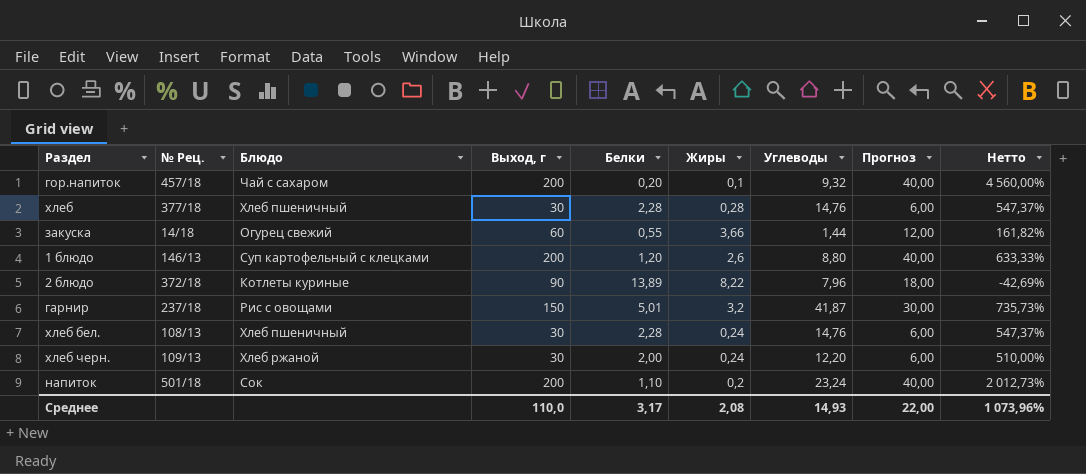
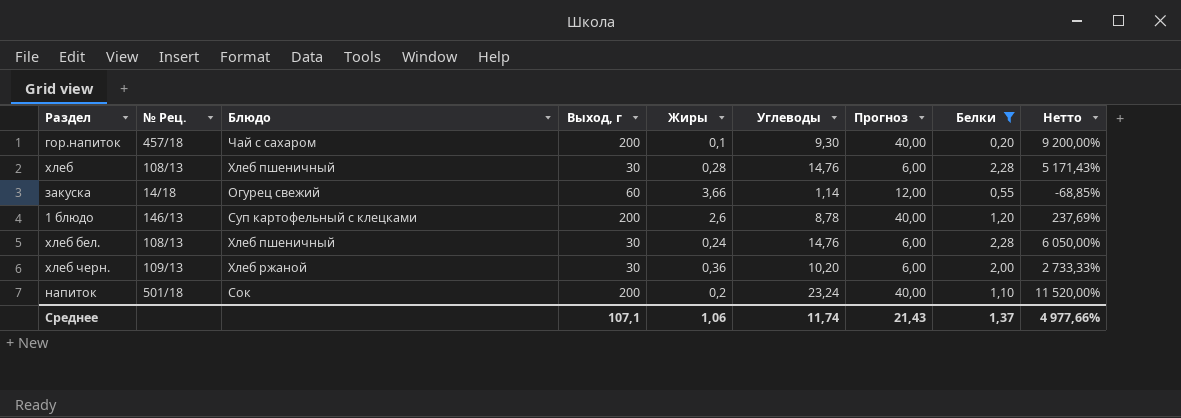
filter: none -> Белки <= 2,28
column Белки | position: 5 -> 8
column Нетто | formula: ([Углеводы] - [Белки]) / [Белки] -> ([Углеводы] - [Жиры]) / [Жиры]
гор.напиток | Углеводы: 9,32 -> 9,30
хлеб | № Рец.: 377/18 -> 108/13
закуска | Углеводы: 1,44 -> 1,14
1 блюдо | Углеводы: 8,80 -> 8,78
хлеб черн. | Жиры: 0,24 -> 0,36
хлеб черн. | Углеводы: 12,20 -> 10,20
Среднее | Выход, г: 110,0 -> 107,1
Среднее | Жиры: 2,08 -> 1,06
Среднее | Углеводы: 14,93 -> 11,74
Среднее | Прогноз: 22,00 -> 21,43
Среднее | Белки: 3,17 -> 1,37
Среднее | Нетто: 1 073,96% -> 4 977,66%

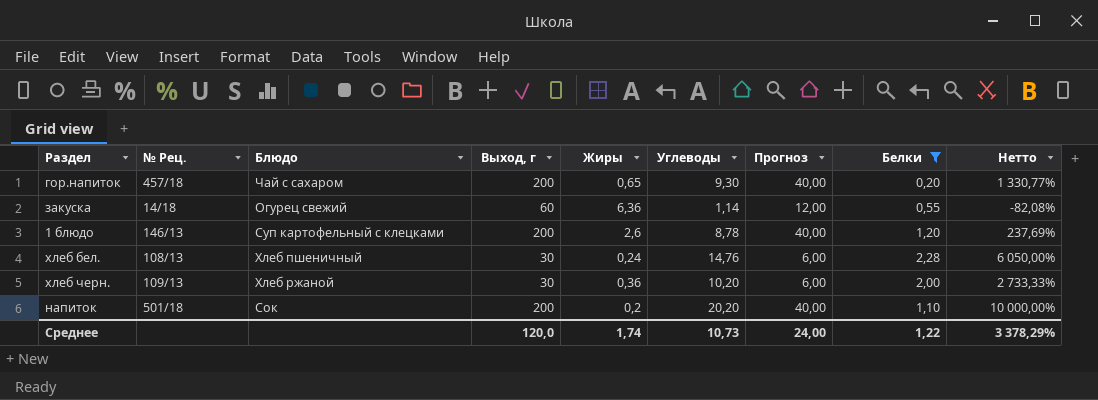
row хлеб: 108/13 | Хлеб пшеничный | 30 | 0,28 | 14,76 | 6,00 | 2,28 | 5 171,43% -> none
гор.напиток | Жиры: 0,1 -> 0,65
гор.напиток | Нетто: 9 200,00% -> 1 330,77%
закуска | Жиры: 3,66 -> 6,36
закуска | Нетто: -68,85% -> -82,08%
напиток | Углеводы: 23,24 -> 20,20
напиток | Нетто: 11 520,00% -> 10 000,00%
Среднее | Выход, г: 107,1 -> 120,0
Среднее | Жиры: 1,06 -> 1,74
Среднее | Углеводы: 11,74 -> 10,73
Среднее | Прогноз: 21,43 -> 24,00
Среднее | Белки: 1,37 -> 1,22
Среднее | Нетто: 4 977,66% -> 3 378,29%

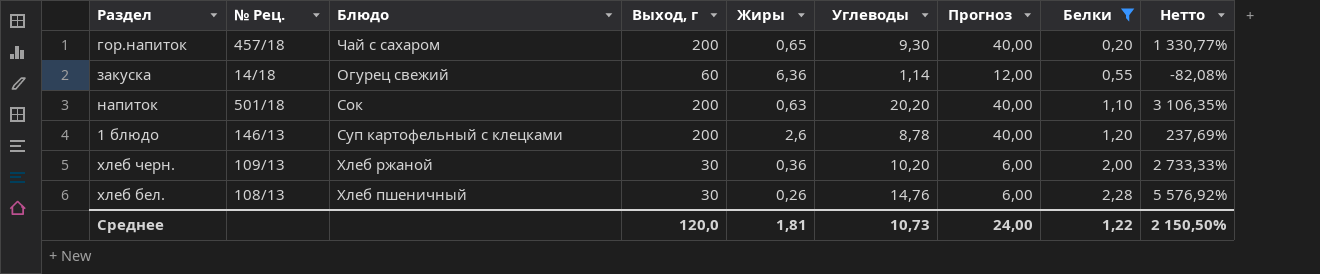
row order: none -> Белки ascending
напиток | Жиры: 0,2 -> 0,63
напиток | Нетто: 10 000,00% -> 3 106,35%
хлеб бел. | Жиры: 0,24 -> 0,26
хлеб бел. | Нетто: 6 050,00% -> 5 576,92%
Среднее | Жиры: 1,74 -> 1,81
Среднее | Нетто: 3 378,29% -> 2 150,50%

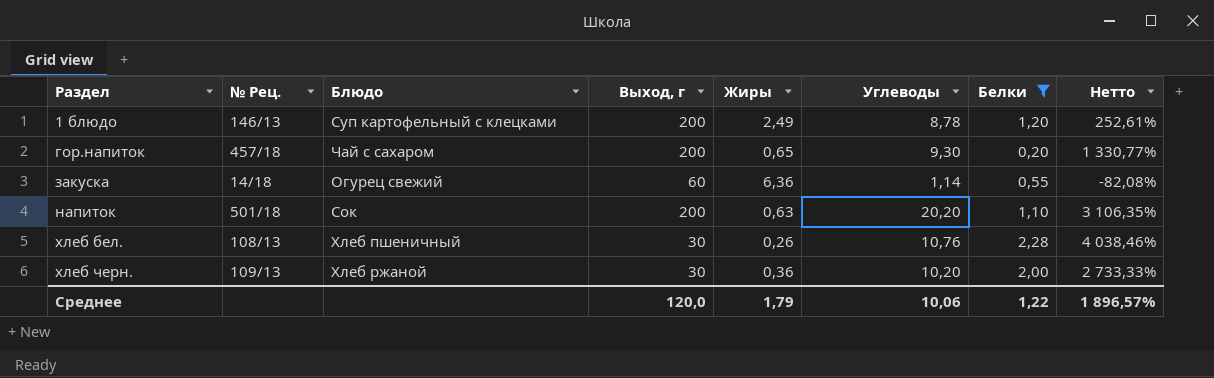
row order: Белки ascending -> Раздел ascending
column Прогноз | formula: [Выход, г] * 0,2 -> none
1 блюдо | Жиры: 2,6 -> 2,49
1 блюдо | Нетто: 237,69% -> 252,61%
хлеб бел. | Углеводы: 14,76 -> 10,76
хлеб бел. | Нетто: 5 576,92% -> 4 038,46%
Среднее | Жиры: 1,81 -> 1,79
Среднее | Углеводы: 10,73 -> 10,06
Среднее | Нетто: 2 150,50% -> 1 896,57%

